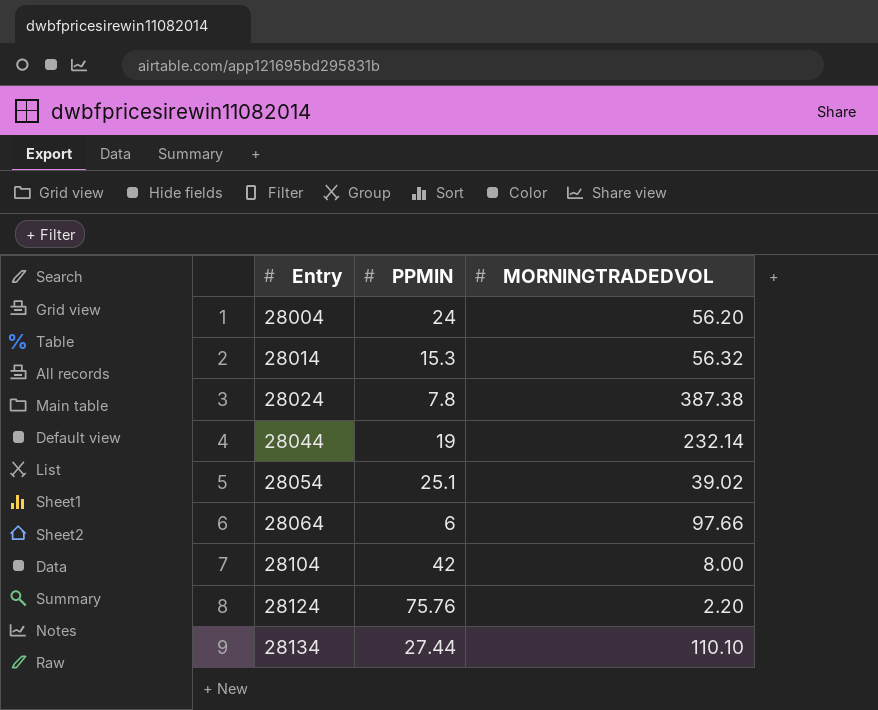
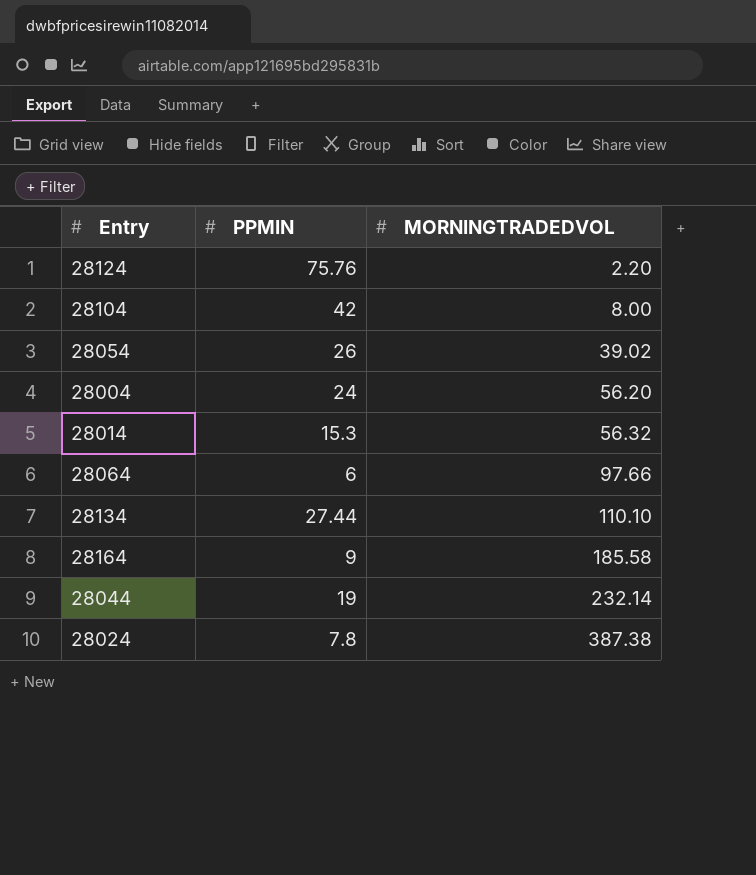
row order: Entry ascending -> MORNINGTRADEDVOL ascending
28054 | PPMIN: 25.1 -> 26
row 28164: none -> 9 | 185.58

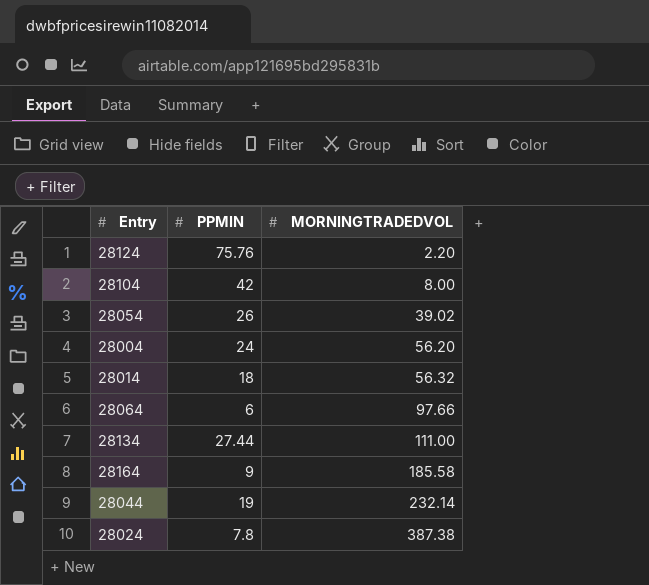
28014 | PPMIN: 15.3 -> 18
28134 | MORNINGTRADEDVOL: 110.10 -> 111.00

